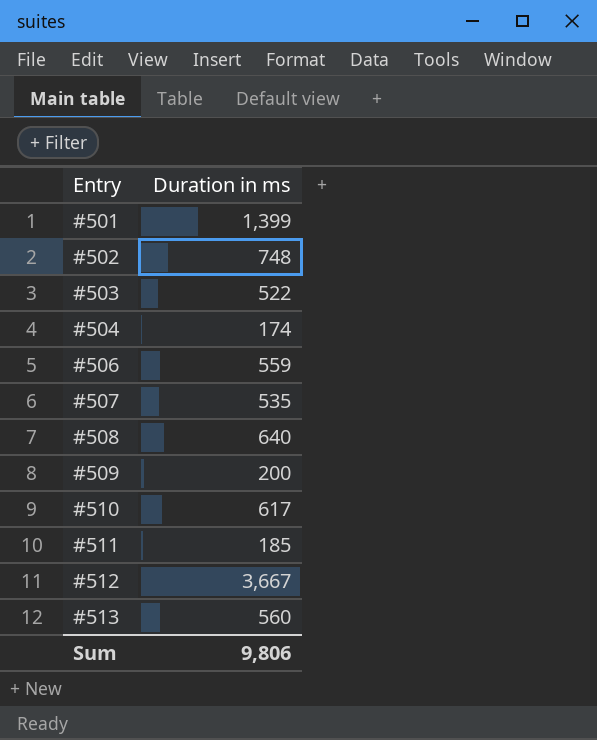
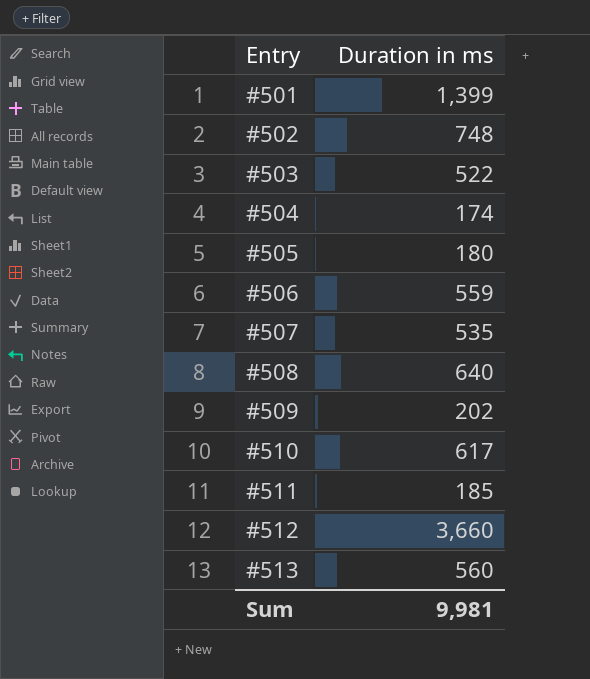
row #505: none -> 180
#509 | Duration in ms: 200 -> 202
#512 | Duration in ms: 3,667 -> 3,660
Sum | Duration in ms: 9,806 -> 9,981

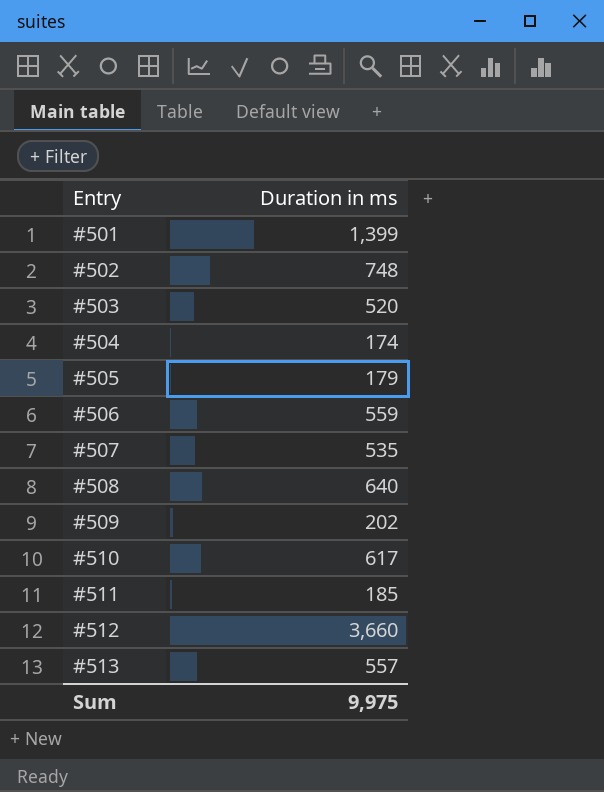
#503 | Duration in ms: 522 -> 520
#505 | Duration in ms: 180 -> 179
#513 | Duration in ms: 560 -> 557
Sum | Duration in ms: 9,981 -> 9,975

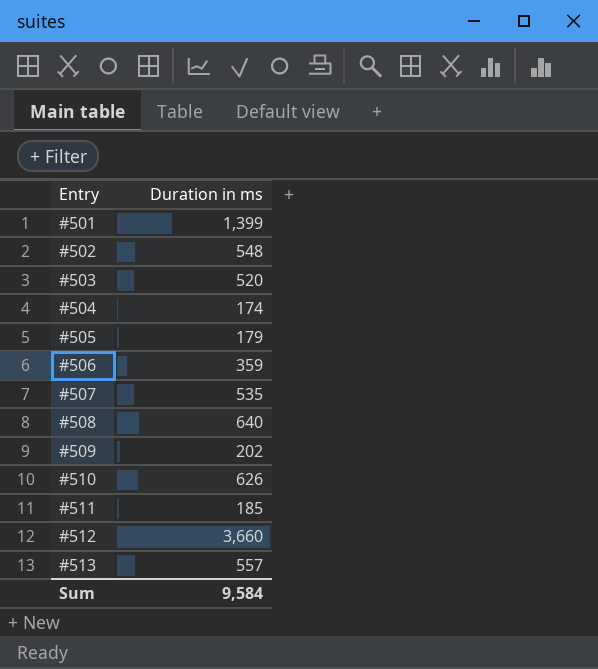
#502 | Duration in ms: 748 -> 548
#506 | Duration in ms: 559 -> 359
#510 | Duration in ms: 617 -> 626
Sum | Duration in ms: 9,975 -> 9,584

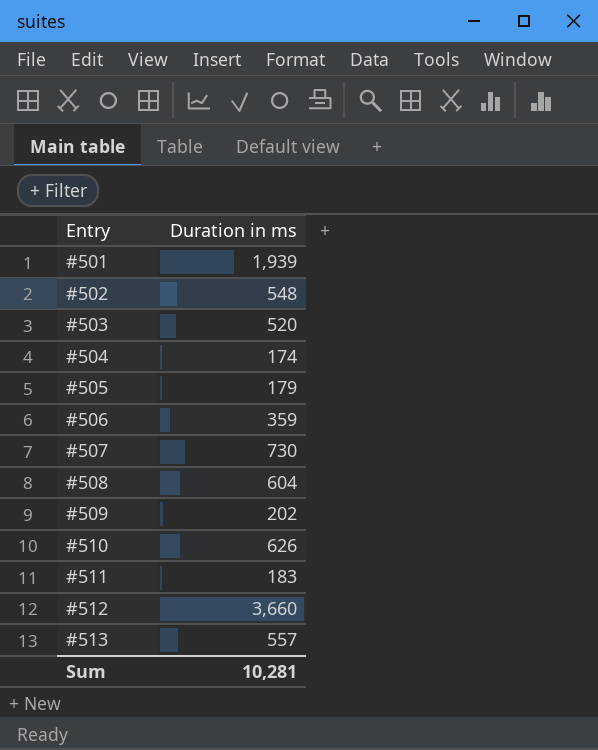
#501 | Duration in ms: 1,399 -> 1,939
#507 | Duration in ms: 535 -> 730
#508 | Duration in ms: 640 -> 604
#511 | Duration in ms: 185 -> 183
Sum | Duration in ms: 9,584 -> 10,281

